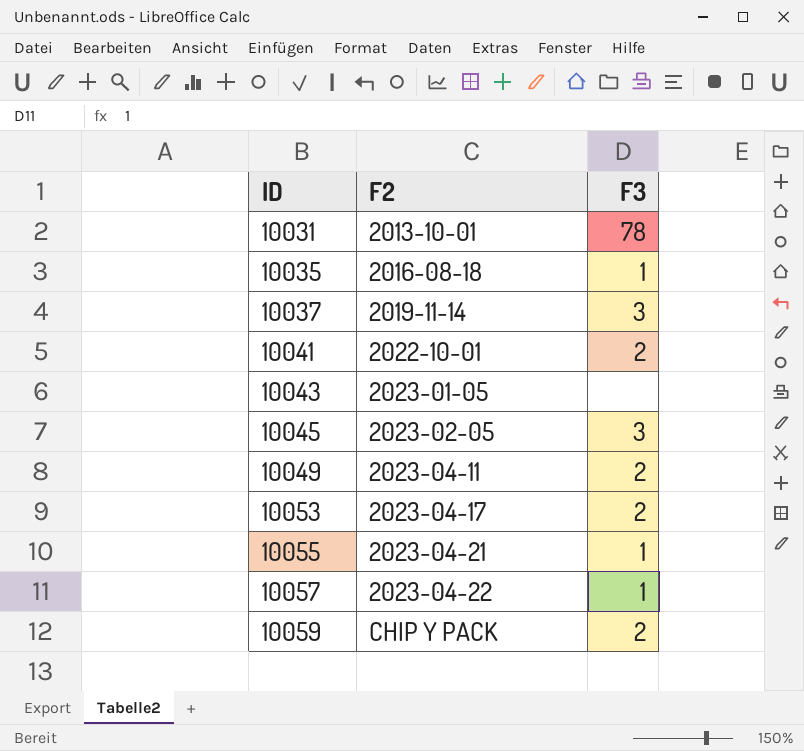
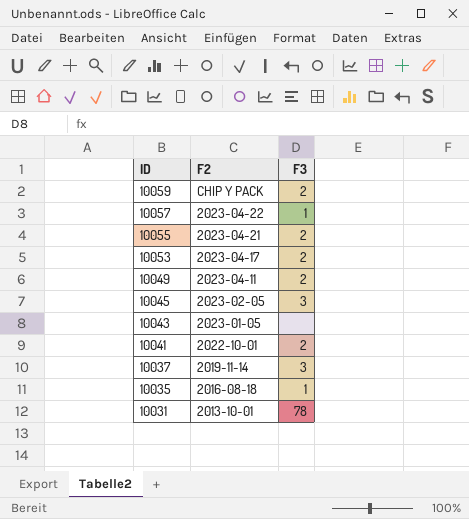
row order: ID ascending -> ID descending
10055 | F3: 1 -> 2

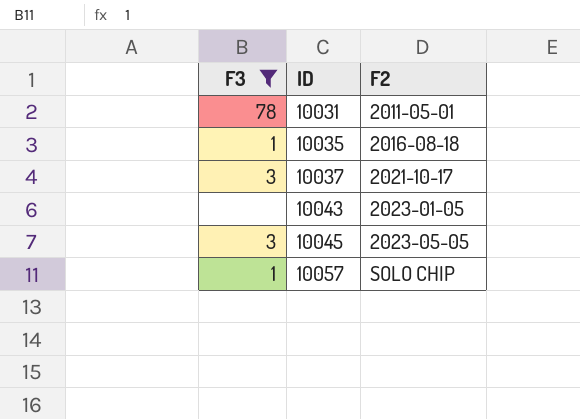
filter: none -> F3 != 2
row order: ID descending -> ID ascending
column F3 | position: 3 -> 1
10031 | F2: 2013-10-01 -> 2011-05-01
10037 | F2: 2019-11-14 -> 2021-10-17
10045 | F2: 2023-02-05 -> 2023-05-05
10057 | F2: 2023-04-22 -> SOLO CHIP

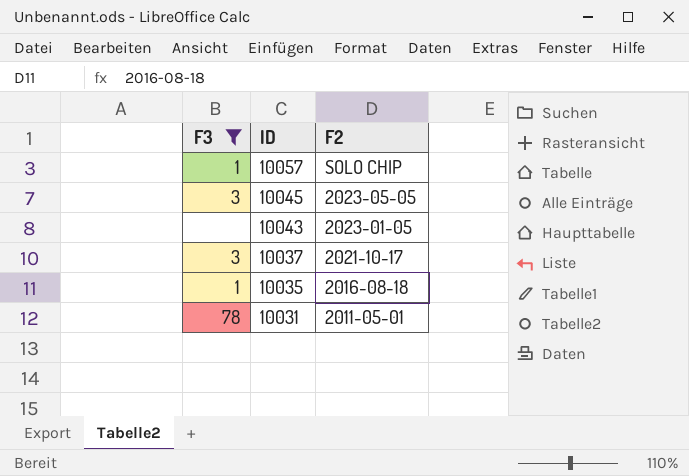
row order: ID ascending -> ID descending

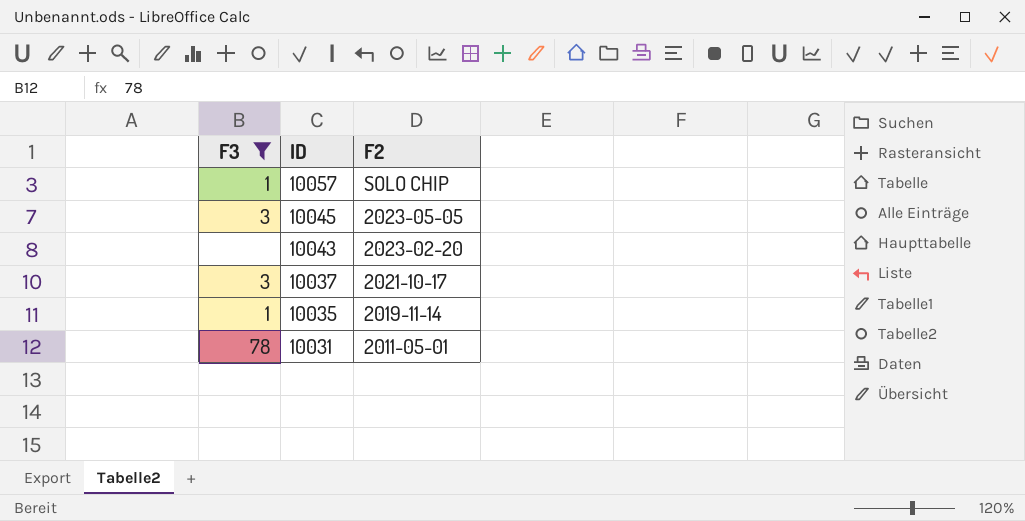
10043 | F2: 2023-01-05 -> 2023-02-20
10035 | F2: 2016-08-18 -> 2019-11-14

